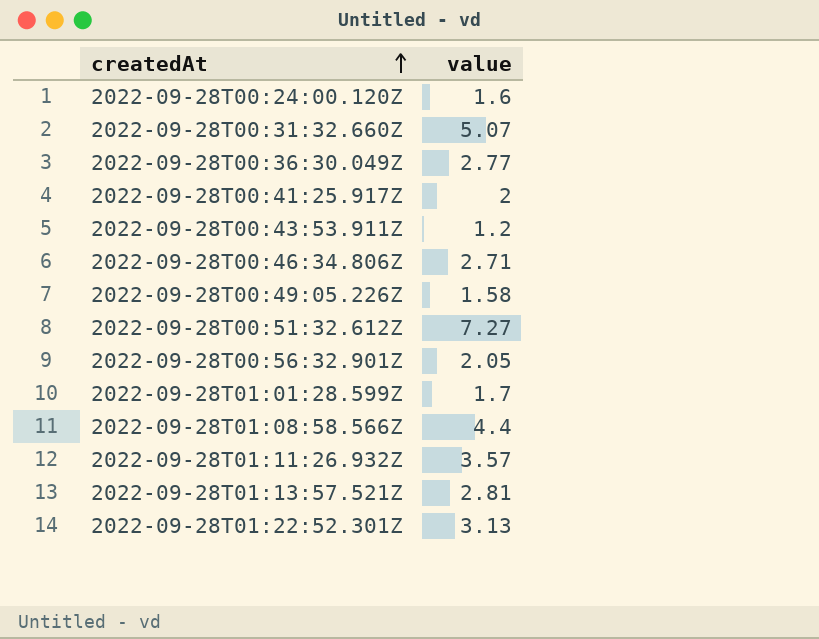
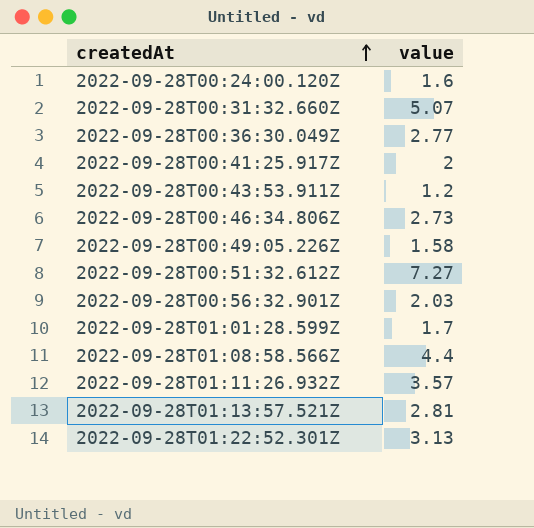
2022-09-28T00:46:34.806Z | value: 2.71 -> 2.73
2022-09-28T00:56:32.901Z | value: 2.05 -> 2.03

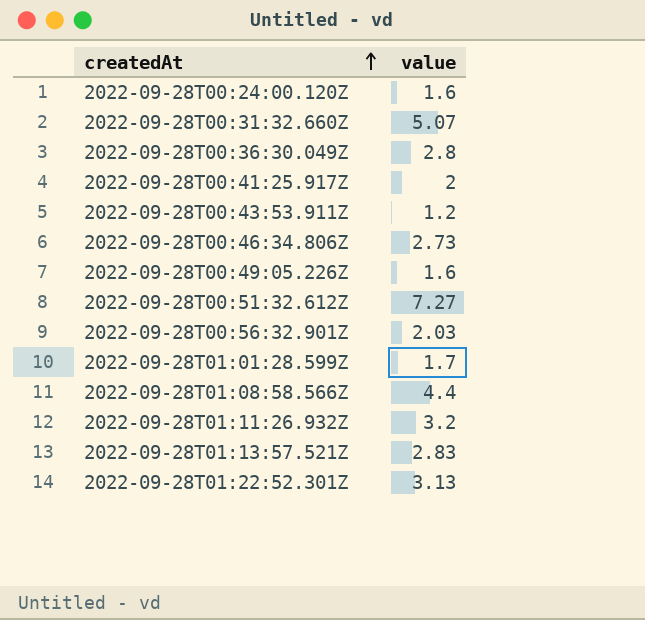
2022-09-28T00:36:30.049Z | value: 2.77 -> 2.8
2022-09-28T00:49:05.226Z | value: 1.58 -> 1.6
2022-09-28T01:11:26.932Z | value: 3.57 -> 3.2
2022-09-28T01:13:57.521Z | value: 2.81 -> 2.83

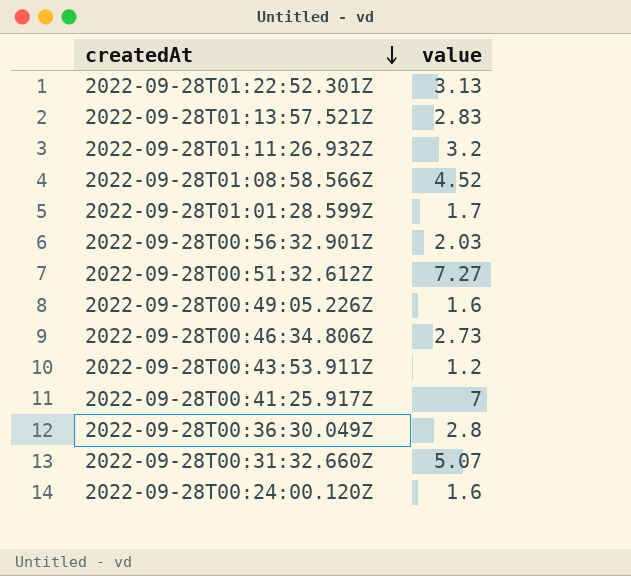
row order: createdAt ascending -> createdAt descending
2022-09-28T01:08:58.566Z | value: 4.4 -> 4.52
2022-09-28T00:41:25.917Z | value: 2 -> 7

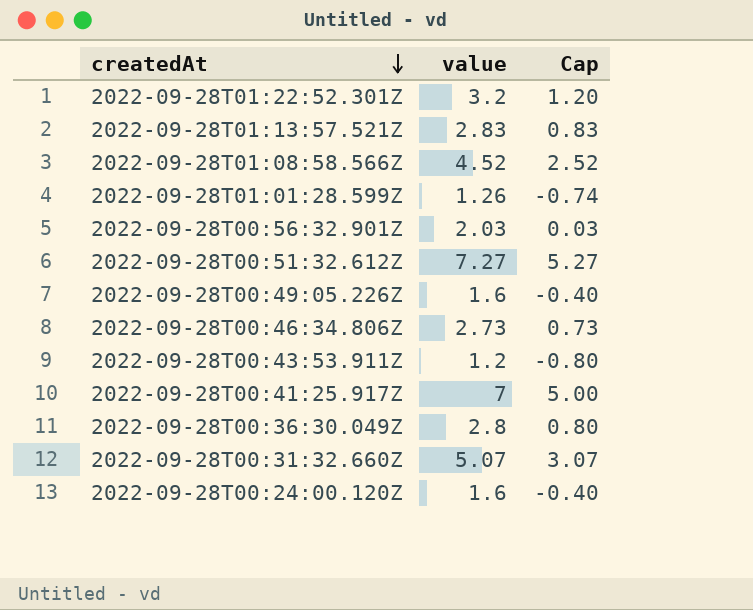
column Cap | formula: none -> [value] - 2
row 2022-09-28T01:11:26.932Z: 3.2 -> none
2022-09-28T01:22:52.301Z | value: 3.13 -> 3.2
2022-09-28T01:01:28.599Z | value: 1.7 -> 1.26

